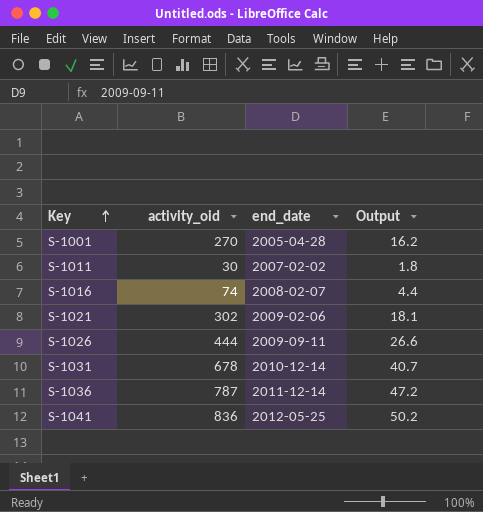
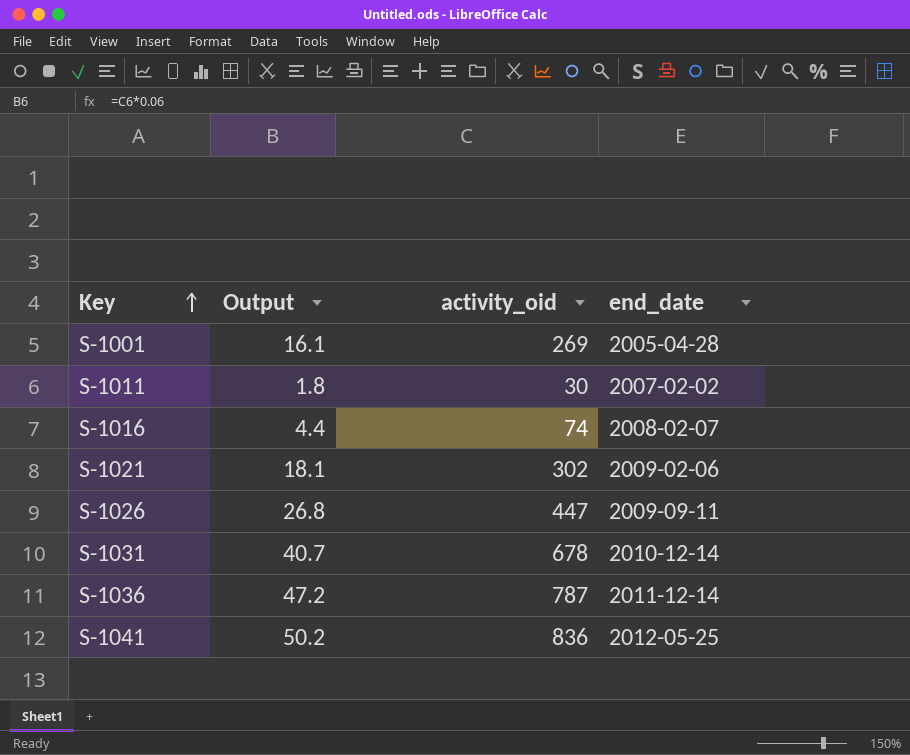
column Output | position: 4 -> 2
S-1001 | Output: 16.2 -> 16.1
S-1001 | activity_oid: 270 -> 269
S-1026 | Output: 26.6 -> 26.8
S-1026 | activity_oid: 444 -> 447

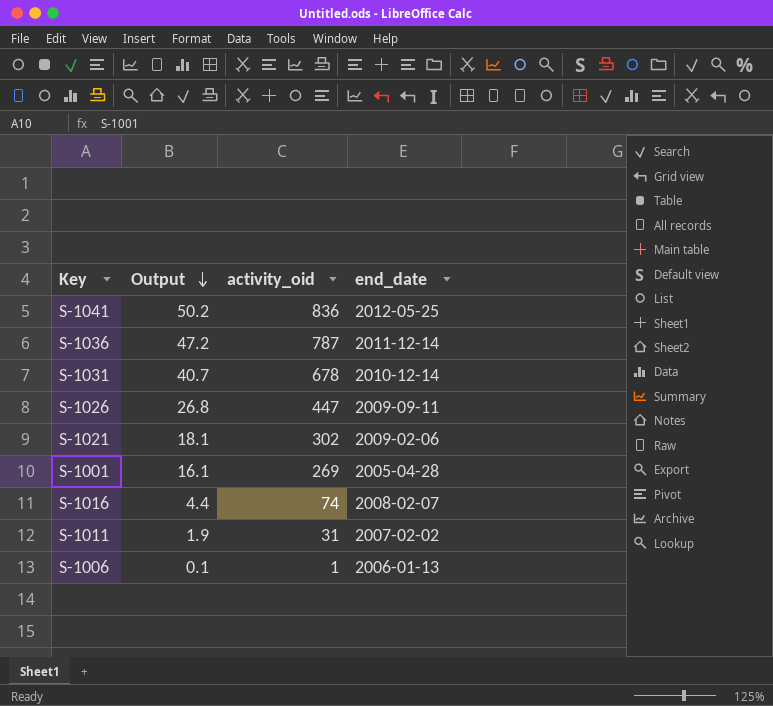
row order: Key ascending -> Output descending
S-1011 | Output: 1.8 -> 1.9
S-1011 | activity_oid: 30 -> 31
row S-1006: none -> 0.1 | 1 | 2006-01-13

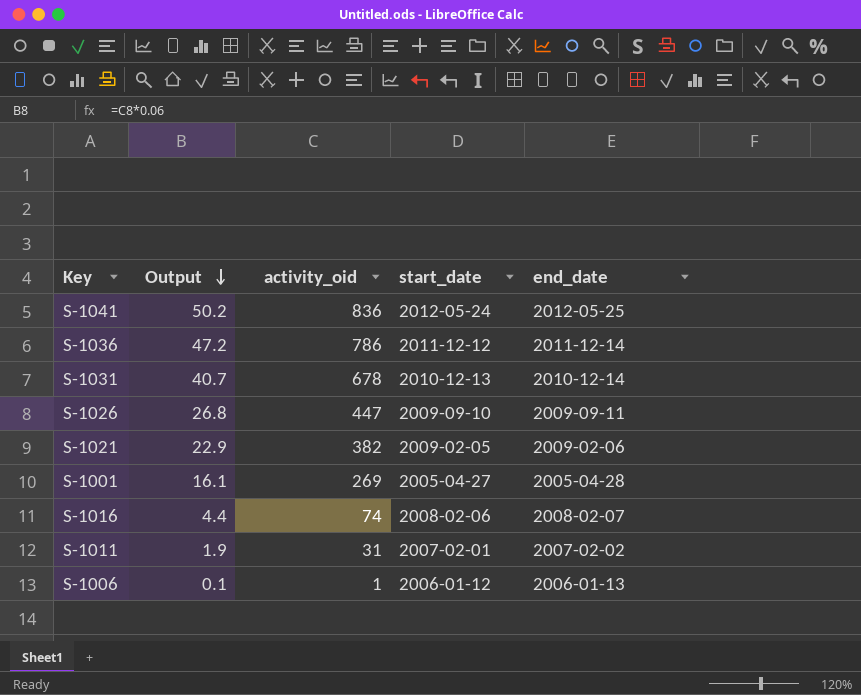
column start_date | position: none -> 4
S-1036 | activity_oid: 787 -> 786
S-1021 | Output: 18.1 -> 22.9
S-1021 | activity_oid: 302 -> 382

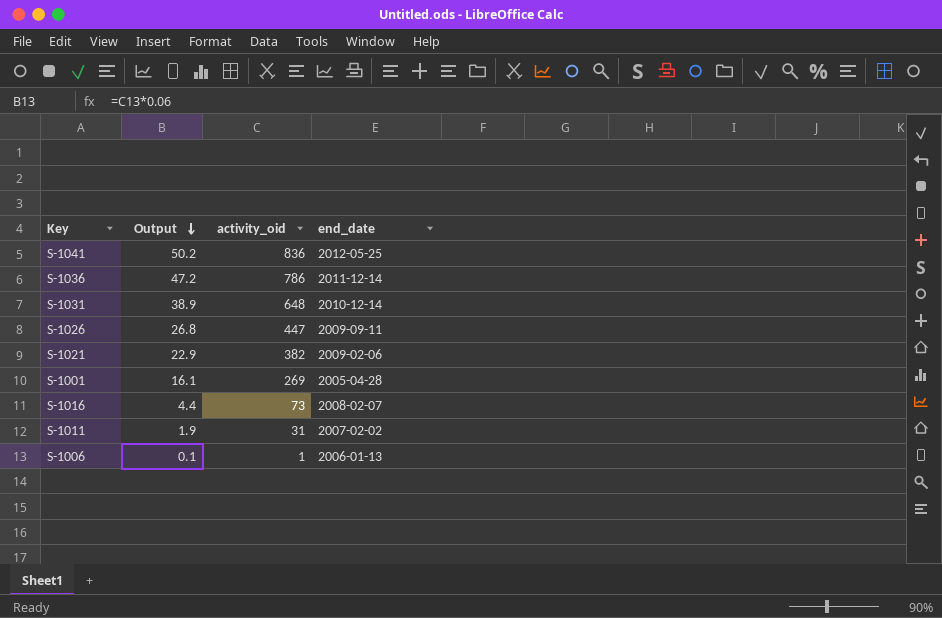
column start_date | position: 4 -> none
S-1031 | Output: 40.7 -> 38.9
S-1031 | activity_oid: 678 -> 648
S-1016 | activity_oid: 74 -> 73

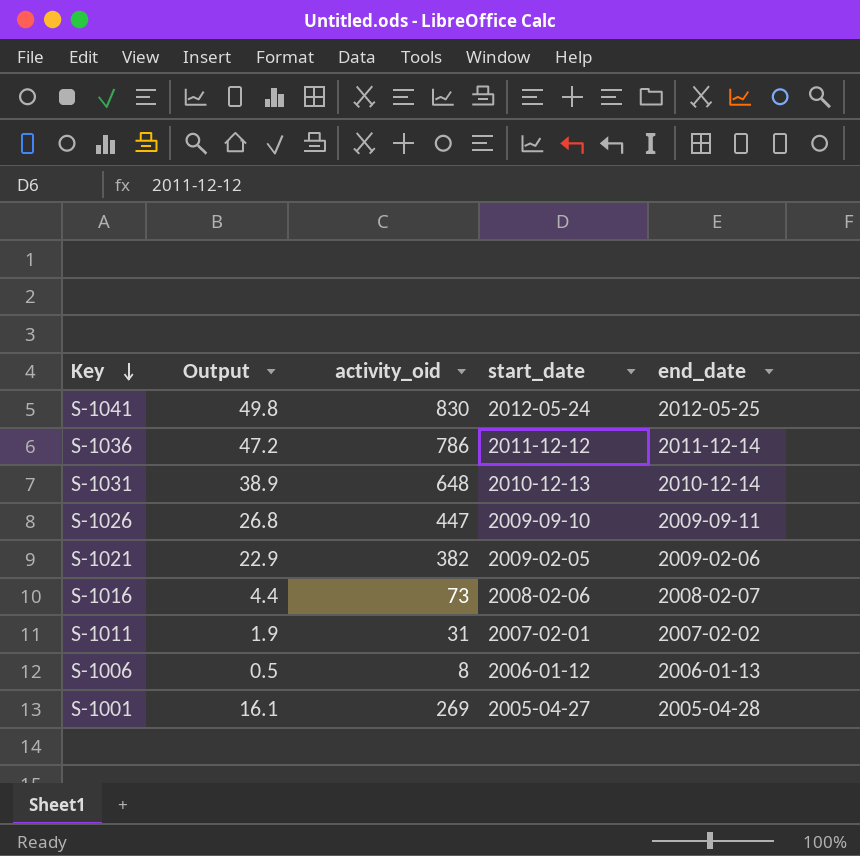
row order: Output descending -> Key descending
column start_date | position: none -> 4
S-1041 | Output: 50.2 -> 49.8
S-1041 | activity_oid: 836 -> 830
S-1006 | Output: 0.1 -> 0.5
S-1006 | activity_oid: 1 -> 8

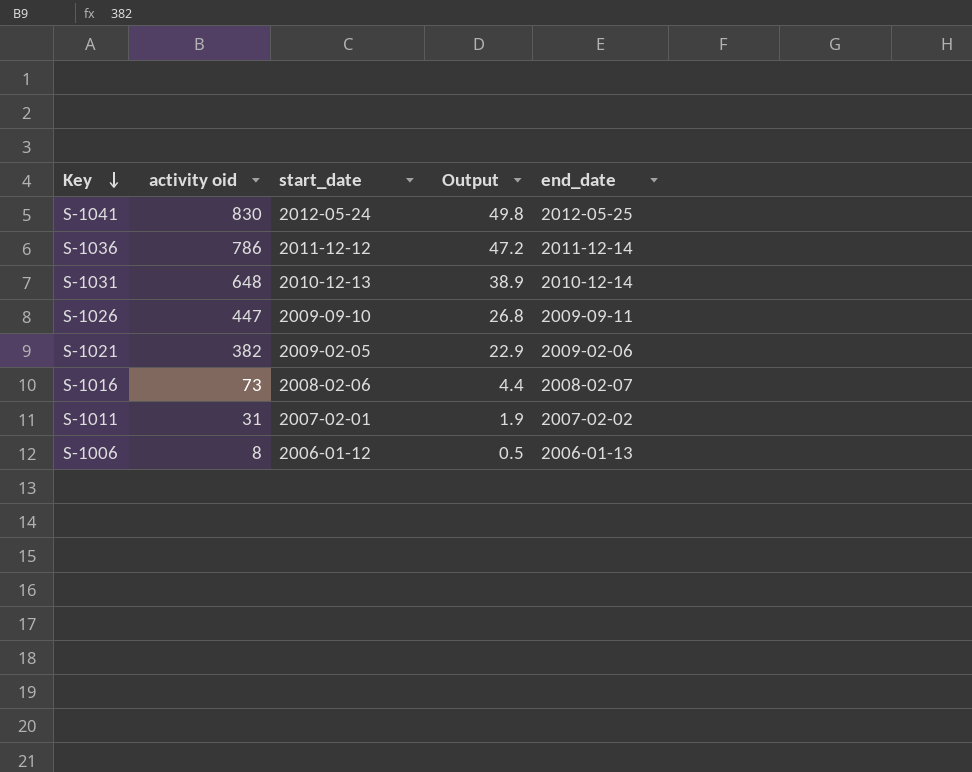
column name: activity_oid -> activity oid
column Output | position: 2 -> 4
row S-1001: 16.1 | 269 | 2005-04-27 | 2005-04-28 -> none

